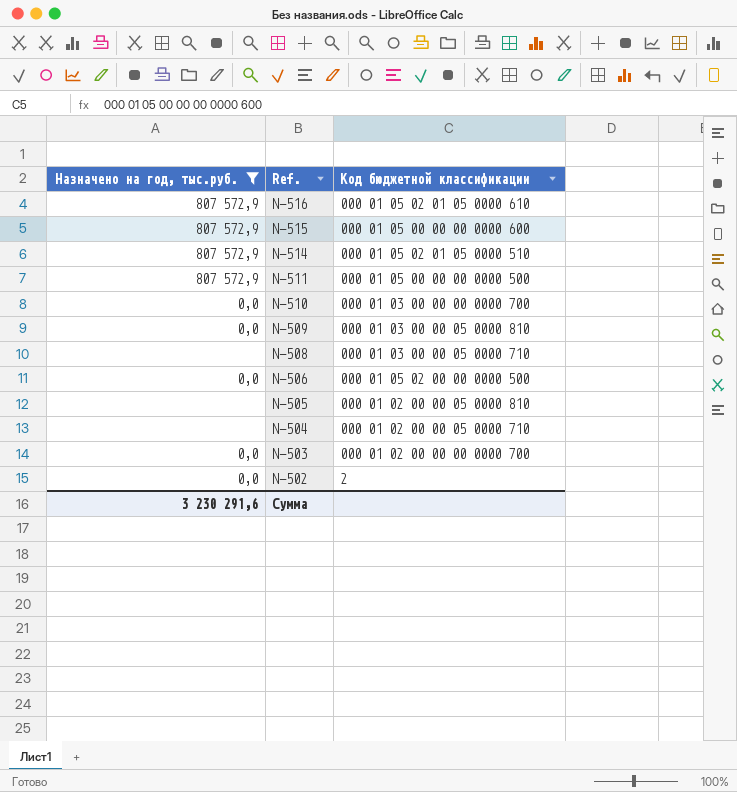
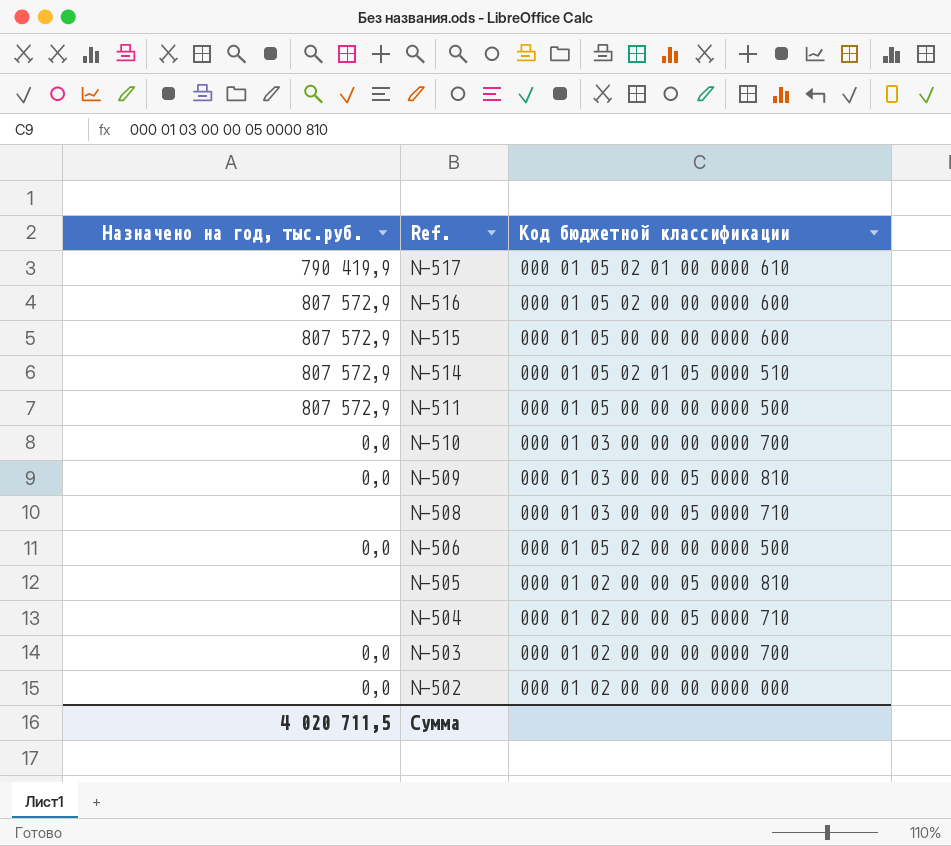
filter: Назначено на год, тыс.руб. != 790 419,9 -> none
N-516 | Код бюджетной классификации: 000 01 05 02 01 05 0000 610 -> 000 01 05 02 00 00 0000 600
N-502 | Код бюджетной классификации: 2 -> 000 01 02 00 00 00 0000 000
Сумма | Назначено на год, тыс.руб.: 3 230 291,6 -> 4 020 711,5

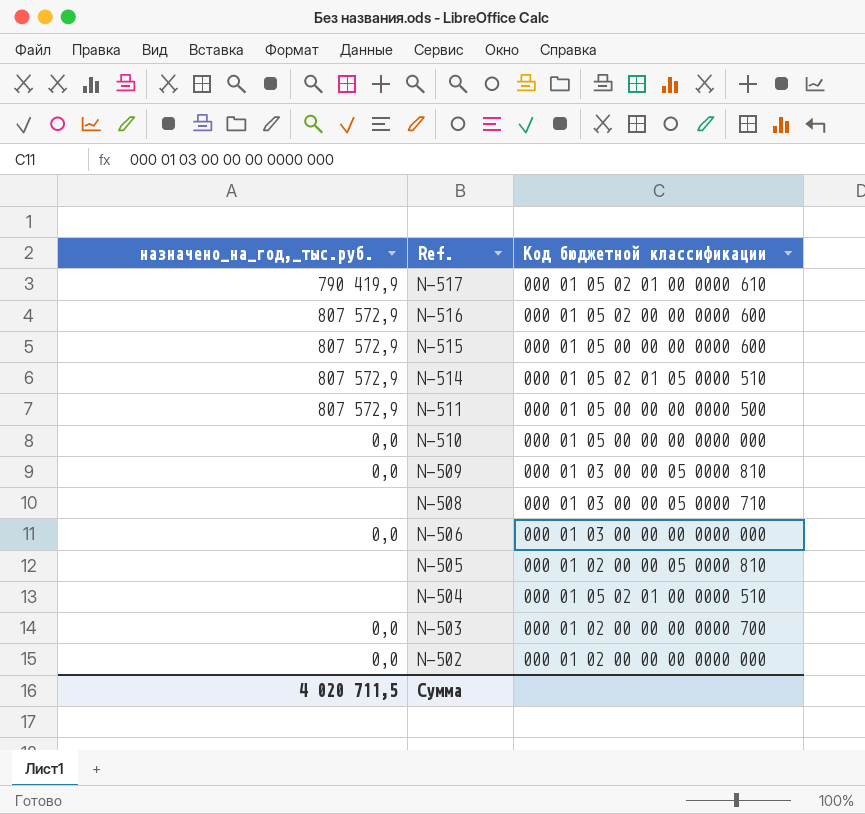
column name: Назначено на год, тыс.руб. -> назначено_на_год,_тыс.руб.
N-510 | Код бюджетной классификации: 000 01 03 00 00 00 0000 700 -> 000 01 05 00 00 00 0000 000
N-506 | Код бюджетной классификации: 000 01 05 02 00 00 0000 500 -> 000 01 03 00 00 00 0000 000
N-504 | Код бюджетной классификации: 000 01 02 00 00 05 0000 710 -> 000 01 05 02 01 00 0000 510

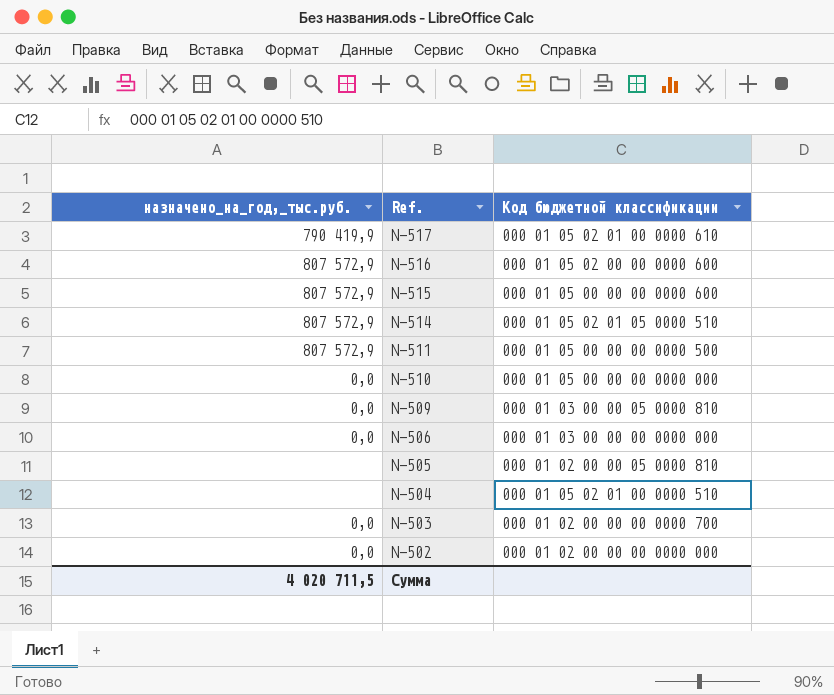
row N-508: none | 000 01 03 00 00 05 0000 710 -> none

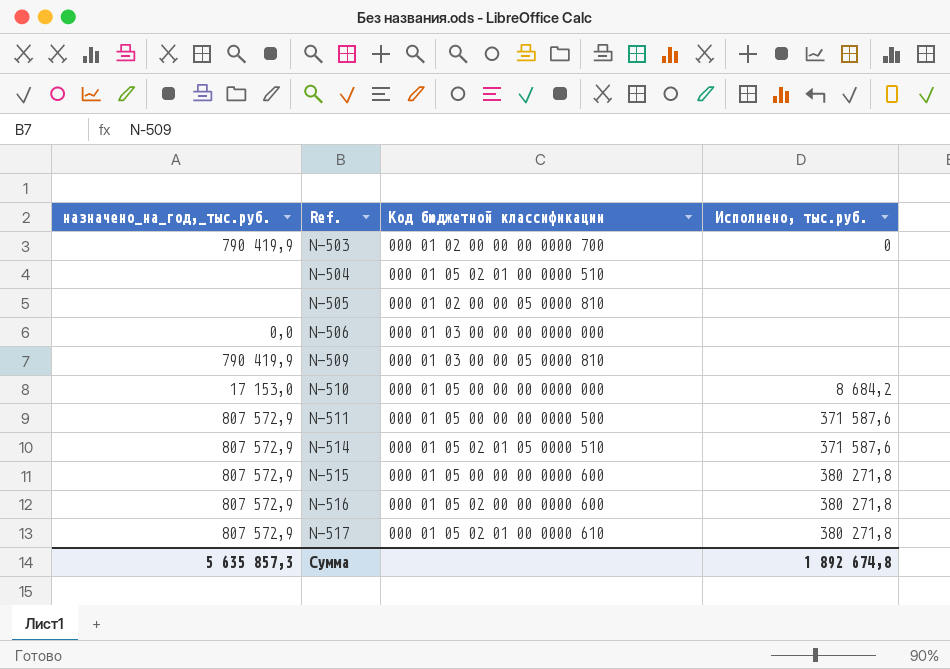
row order: Ref. descending -> Ref. ascending
column Исполнено, тыс.руб. | position: none -> 4
row N-502: 0,0 | 000 01 02 00 00 00 0000 000 -> none
N-503 | назначено_на_год,_тыс.руб.: 0,0 -> 790 419,9
N-509 | назначено_на_год,_тыс.руб.: 0,0 -> 790 419,9
N-510 | назначено_на_год,_тыс.руб.: 0,0 -> 17 153,0
N-517 | назначено_на_год,_тыс.руб.: 790 419,9 -> 807 572,9
Сумма | назначено_на_год,_тыс.руб.: 4 020 711,5 -> 5 635 857,3

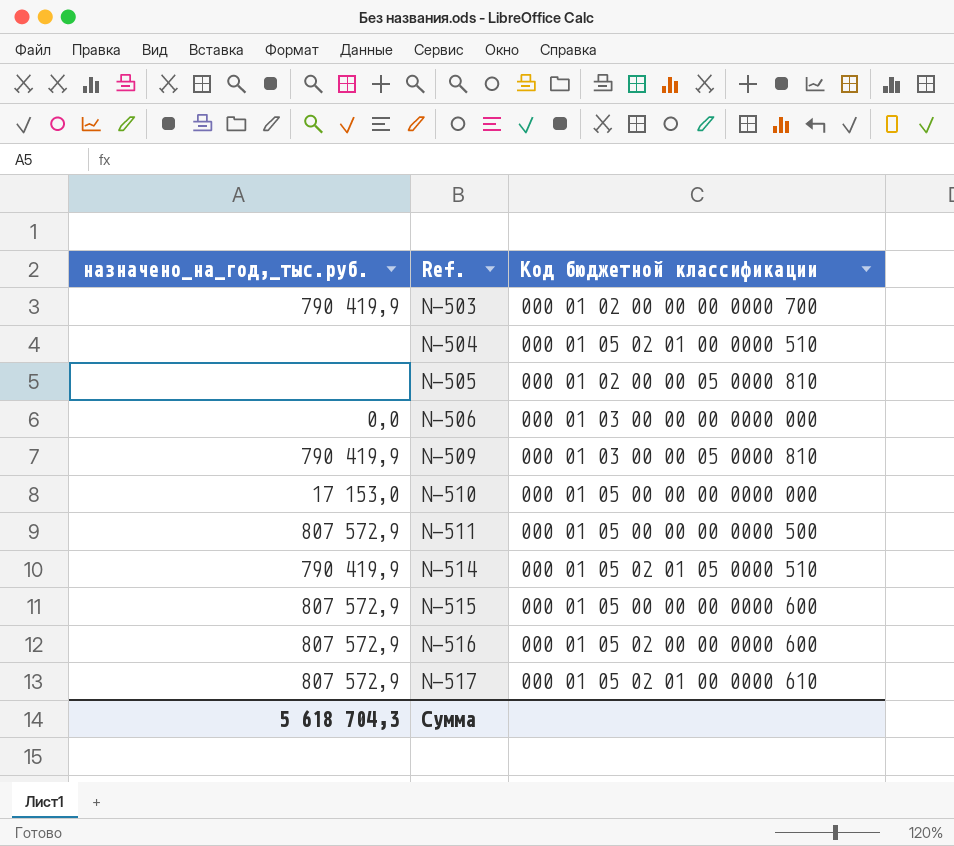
column Исполнено, тыс.руб. | position: 4 -> none
N-514 | назначено_на_год,_тыс.руб.: 807 572,9 -> 790 419,9
Сумма | назначено_на_год,_тыс.руб.: 5 635 857,3 -> 5 618 704,3

